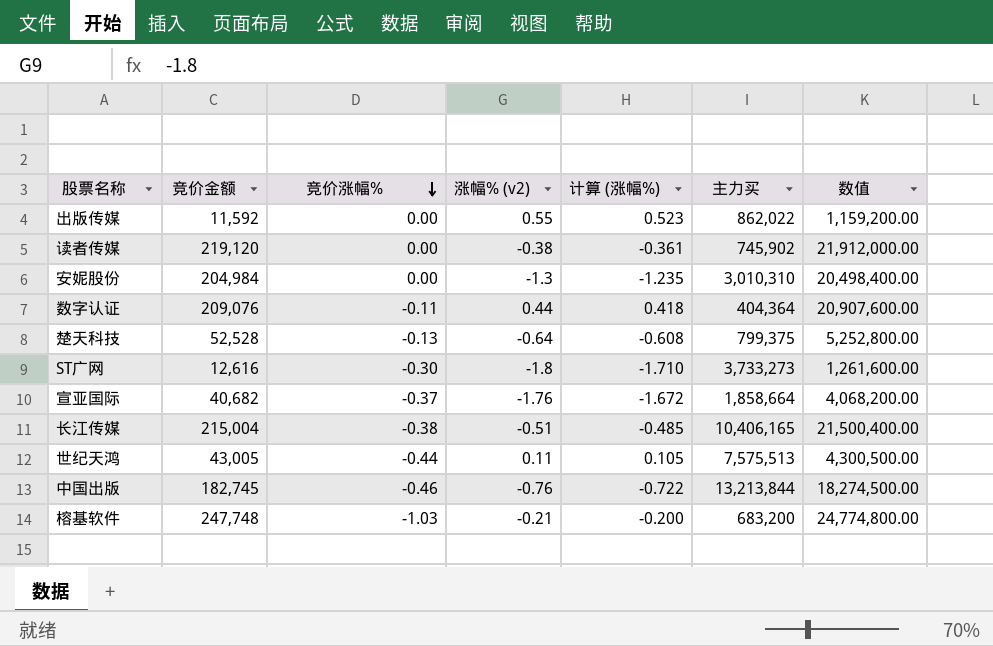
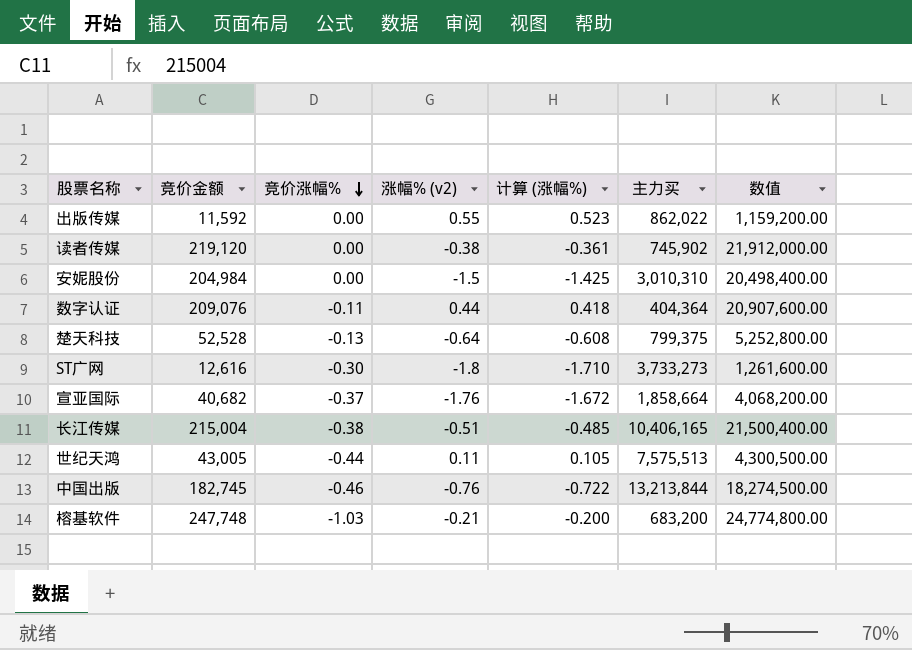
安妮股份 | 涨幅% (v2): -1.3 -> -1.5
安妮股份 | 计算 (涨幅%): -1.235 -> -1.425

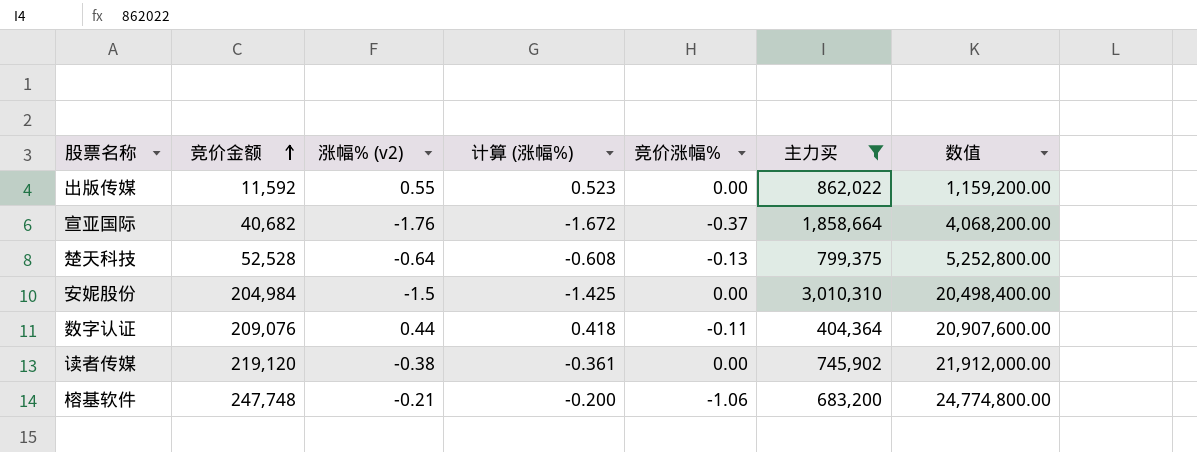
filter: none -> 主力买 <= 3,010,310
row order: 竞价涨幅% descending -> 竞价金额 ascending
column 竞价涨幅% | position: 3 -> 5
榕基软件 | 竞价涨幅%: -1.03 -> -1.06

